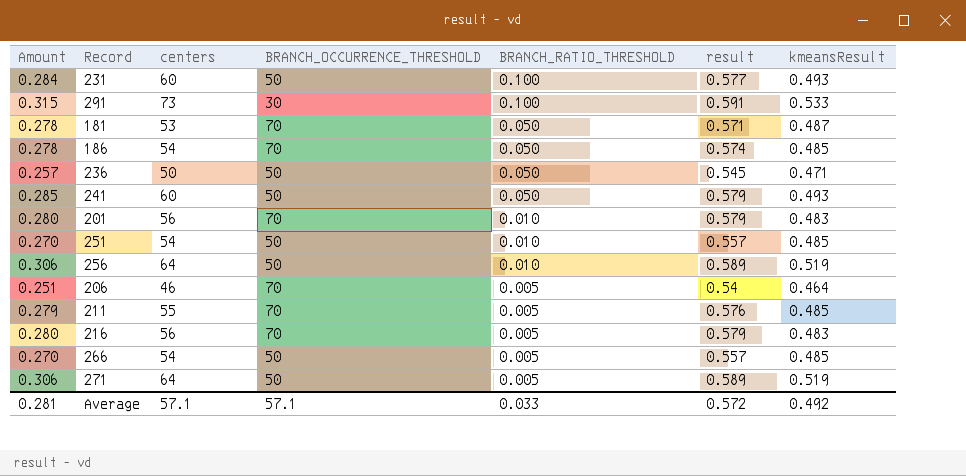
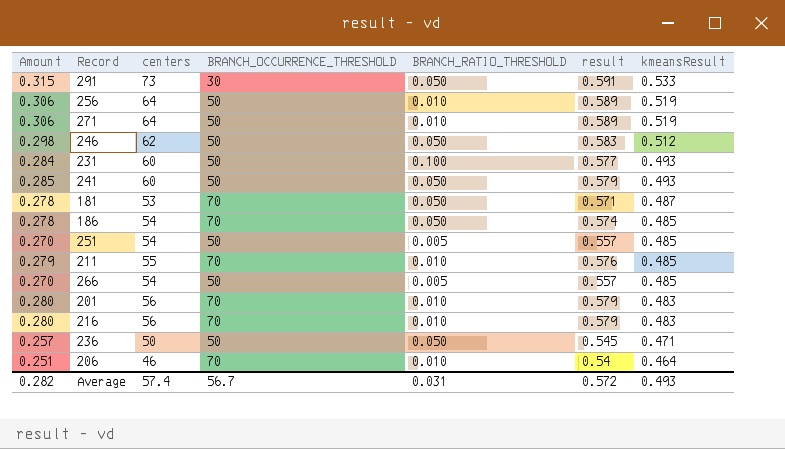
row order: BRANCH_RATIO_THRESHOLD descending -> kmeansResult descending
291 | BRANCH_RATIO_THRESHOLD: 0.100 -> 0.050
271 | BRANCH_RATIO_THRESHOLD: 0.005 -> 0.010
row 246: none -> 0.298 | 62 | 50 | 0.050 | 0.583 | 0.512
251 | BRANCH_RATIO_THRESHOLD: 0.010 -> 0.005
211 | BRANCH_RATIO_THRESHOLD: 0.005 -> 0.010
216 | BRANCH_RATIO_THRESHOLD: 0.005 -> 0.010
206 | BRANCH_RATIO_THRESHOLD: 0.005 -> 0.010
Average | Amount: 0.281 -> 0.282
Average | centers: 57.1 -> 57.4
Average | BRANCH_OCCURRENCE_THRESHOLD: 57.1 -> 56.7
Average | BRANCH_RATIO_THRESHOLD: 0.033 -> 0.031
Average | kmeansResult: 0.492 -> 0.493

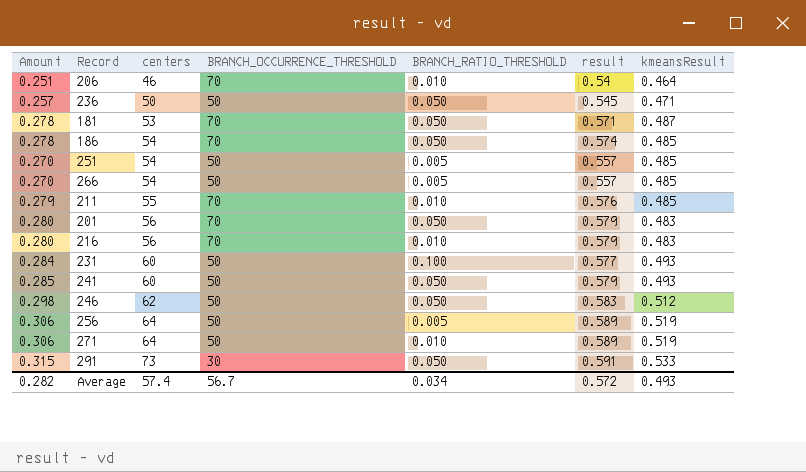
row order: kmeansResult descending -> centers ascending
201 | BRANCH_RATIO_THRESHOLD: 0.010 -> 0.050
256 | BRANCH_RATIO_THRESHOLD: 0.010 -> 0.005
Average | BRANCH_RATIO_THRESHOLD: 0.031 -> 0.034

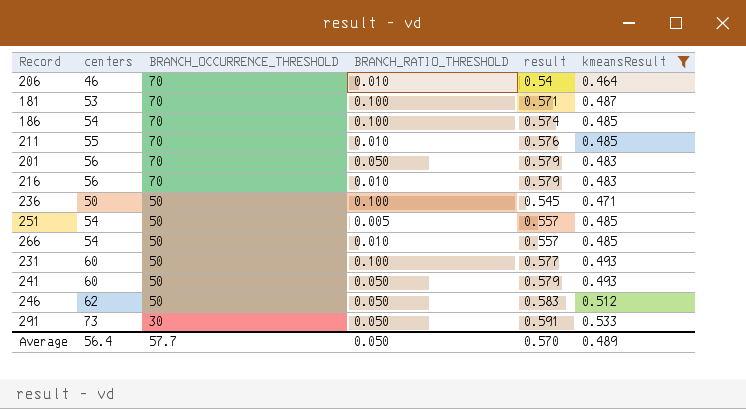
filter: none -> kmeansResult != 0.519
row order: centers ascending -> BRANCH_OCCURRENCE_THRESHOLD descending
column Amount | formula: [result] * [kmeansResult] -> none
181 | BRANCH_RATIO_THRESHOLD: 0.050 -> 0.100
186 | BRANCH_RATIO_THRESHOLD: 0.050 -> 0.100
236 | BRANCH_RATIO_THRESHOLD: 0.050 -> 0.100
266 | BRANCH_RATIO_THRESHOLD: 0.005 -> 0.010
Average | centers: 57.4 -> 56.4
Average | BRANCH_OCCURRENCE_THRESHOLD: 56.7 -> 57.7
Average | BRANCH_RATIO_THRESHOLD: 0.034 -> 0.050
Average | result: 0.572 -> 0.570
Average | kmeansResult: 0.493 -> 0.489

